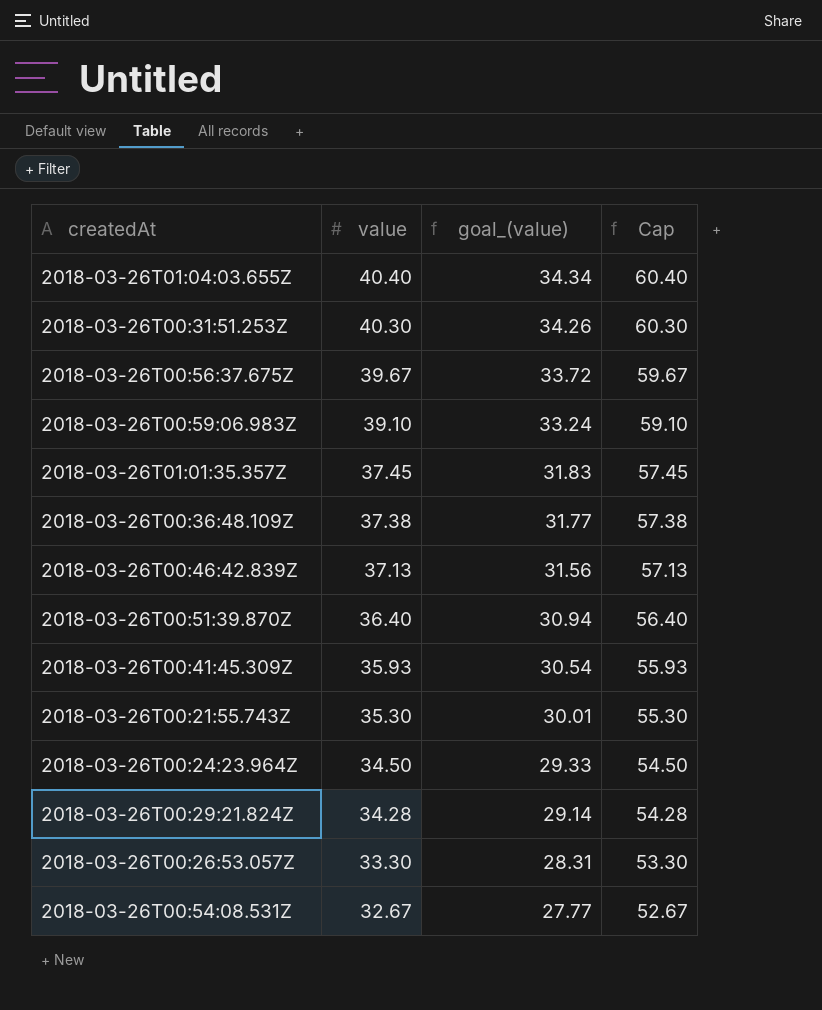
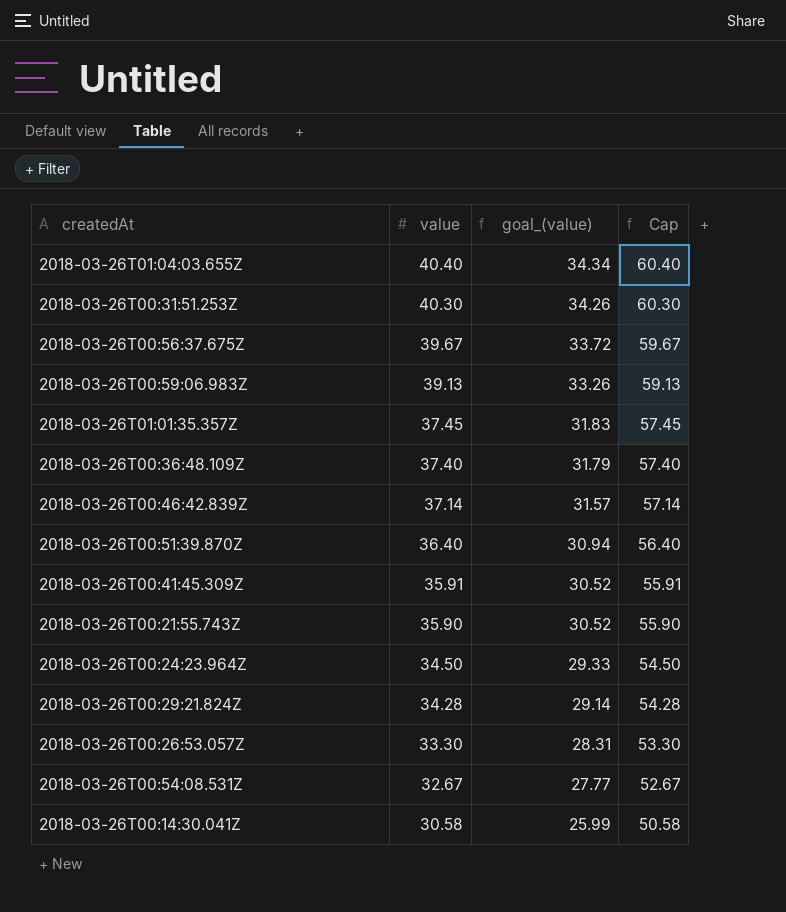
2018-03-26T00:59:06.983Z | value: 39.10 -> 39.13
2018-03-26T00:59:06.983Z | goal_(value): 33.24 -> 33.26
2018-03-26T00:59:06.983Z | Cap: 59.10 -> 59.13
2018-03-26T00:36:48.109Z | value: 37.38 -> 37.40
2018-03-26T00:36:48.109Z | goal_(value): 31.77 -> 31.79
2018-03-26T00:36:48.109Z | Cap: 57.38 -> 57.40
2018-03-26T00:46:42.839Z | value: 37.13 -> 37.14
2018-03-26T00:46:42.839Z | goal_(value): 31.56 -> 31.57
2018-03-26T00:46:42.839Z | Cap: 57.13 -> 57.14
2018-03-26T00:41:45.309Z | value: 35.93 -> 35.91
2018-03-26T00:41:45.309Z | goal_(value): 30.54 -> 30.52
2018-03-26T00:41:45.309Z | Cap: 55.93 -> 55.91
2018-03-26T00:21:55.743Z | value: 35.30 -> 35.90
2018-03-26T00:21:55.743Z | goal_(value): 30.01 -> 30.52
2018-03-26T00:21:55.743Z | Cap: 55.30 -> 55.90
row 2018-03-26T00:14:30.041Z: none -> 30.58 | 25.99 | 50.58

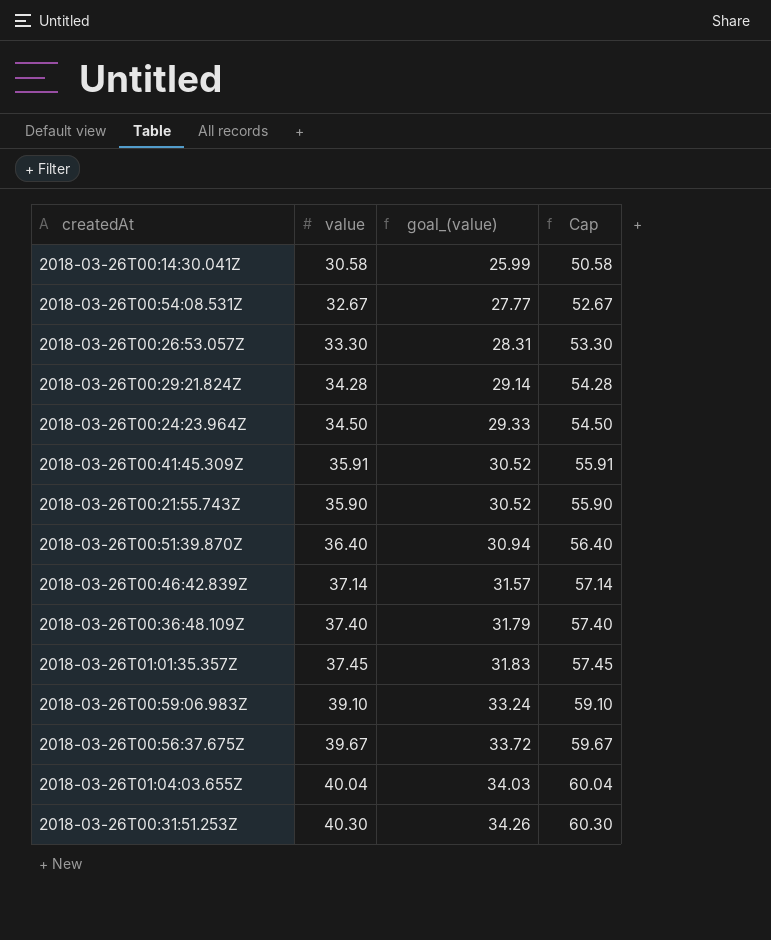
row order: value descending -> goal_(value) ascending
2018-03-26T00:59:06.983Z | value: 39.13 -> 39.10
2018-03-26T00:59:06.983Z | goal_(value): 33.26 -> 33.24
2018-03-26T00:59:06.983Z | Cap: 59.13 -> 59.10
2018-03-26T01:04:03.655Z | value: 40.40 -> 40.04
2018-03-26T01:04:03.655Z | goal_(value): 34.34 -> 34.03
2018-03-26T01:04:03.655Z | Cap: 60.40 -> 60.04

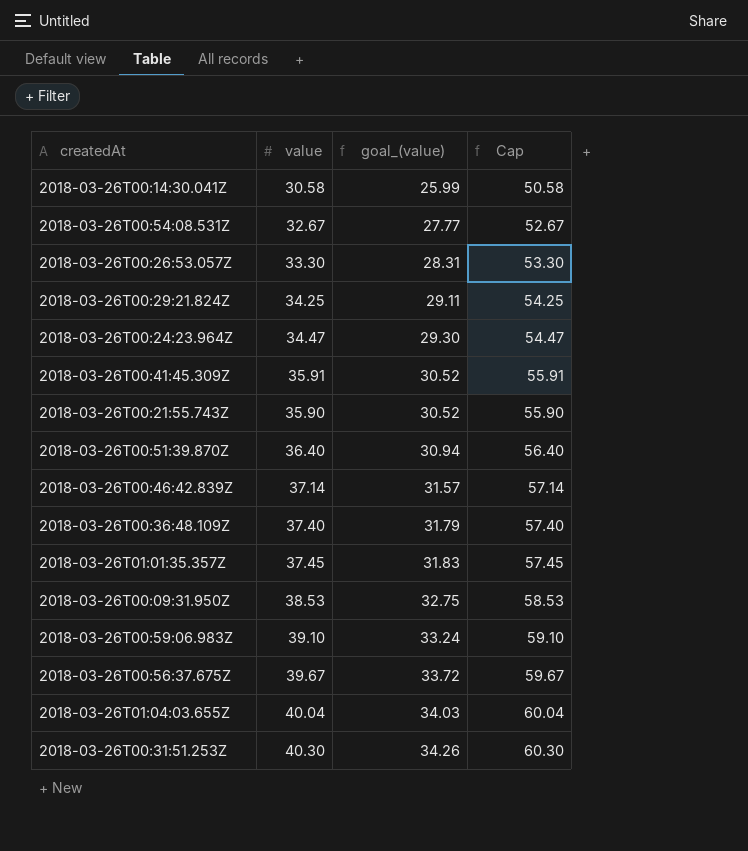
2018-03-26T00:29:21.824Z | value: 34.28 -> 34.25
2018-03-26T00:29:21.824Z | goal_(value): 29.14 -> 29.11
2018-03-26T00:29:21.824Z | Cap: 54.28 -> 54.25
2018-03-26T00:24:23.964Z | value: 34.50 -> 34.47
2018-03-26T00:24:23.964Z | goal_(value): 29.33 -> 29.30
2018-03-26T00:24:23.964Z | Cap: 54.50 -> 54.47
row 2018-03-26T00:09:31.950Z: none -> 38.53 | 32.75 | 58.53

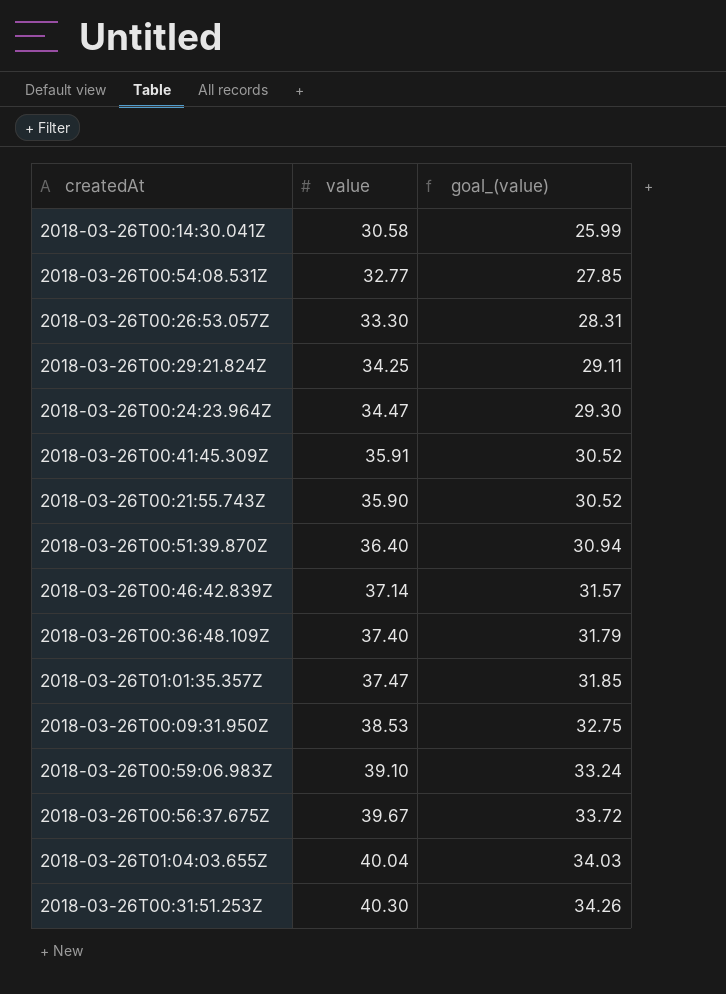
column Cap | formula: [value] + 20 -> none
2018-03-26T00:54:08.531Z | value: 32.67 -> 32.77
2018-03-26T00:54:08.531Z | goal_(value): 27.77 -> 27.85
2018-03-26T01:01:35.357Z | value: 37.45 -> 37.47
2018-03-26T01:01:35.357Z | goal_(value): 31.83 -> 31.85

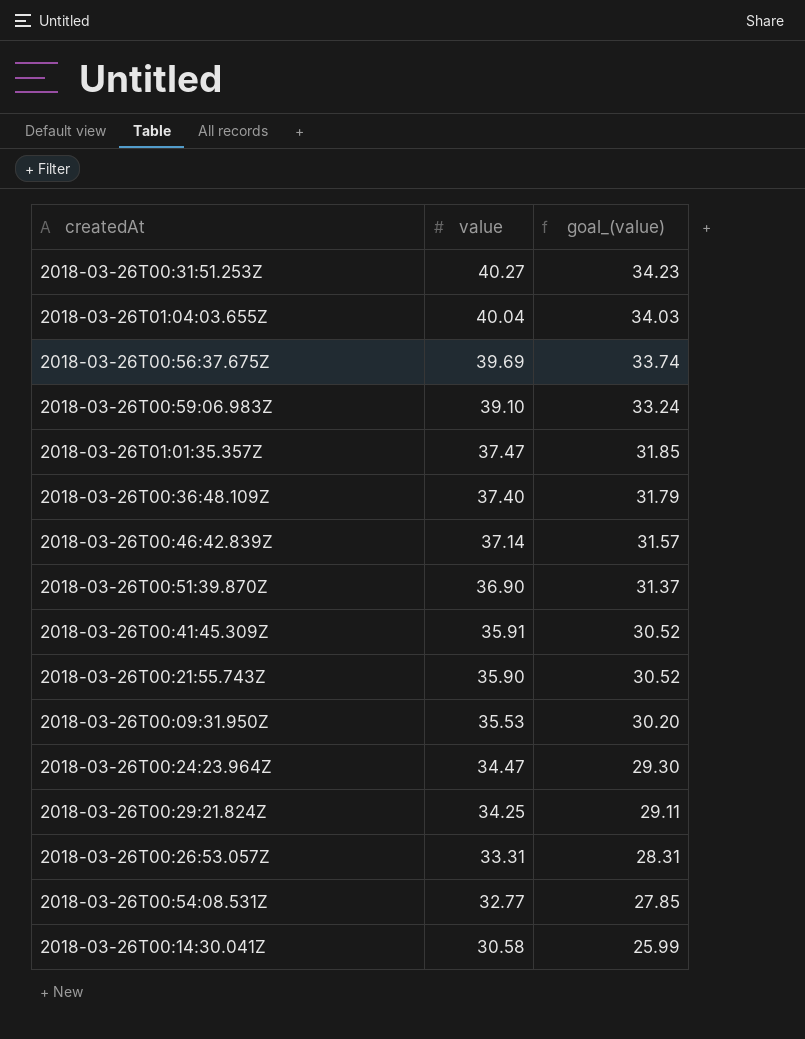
row order: goal_(value) ascending -> value descending
2018-03-26T00:31:51.253Z | value: 40.30 -> 40.27
2018-03-26T00:31:51.253Z | goal_(value): 34.26 -> 34.23
2018-03-26T00:56:37.675Z | value: 39.67 -> 39.69
2018-03-26T00:56:37.675Z | goal_(value): 33.72 -> 33.74
2018-03-26T00:51:39.870Z | value: 36.40 -> 36.90
2018-03-26T00:51:39.870Z | goal_(value): 30.94 -> 31.37
2018-03-26T00:09:31.950Z | value: 38.53 -> 35.53
2018-03-26T00:09:31.950Z | goal_(value): 32.75 -> 30.20
2018-03-26T00:26:53.057Z | value: 33.30 -> 33.31

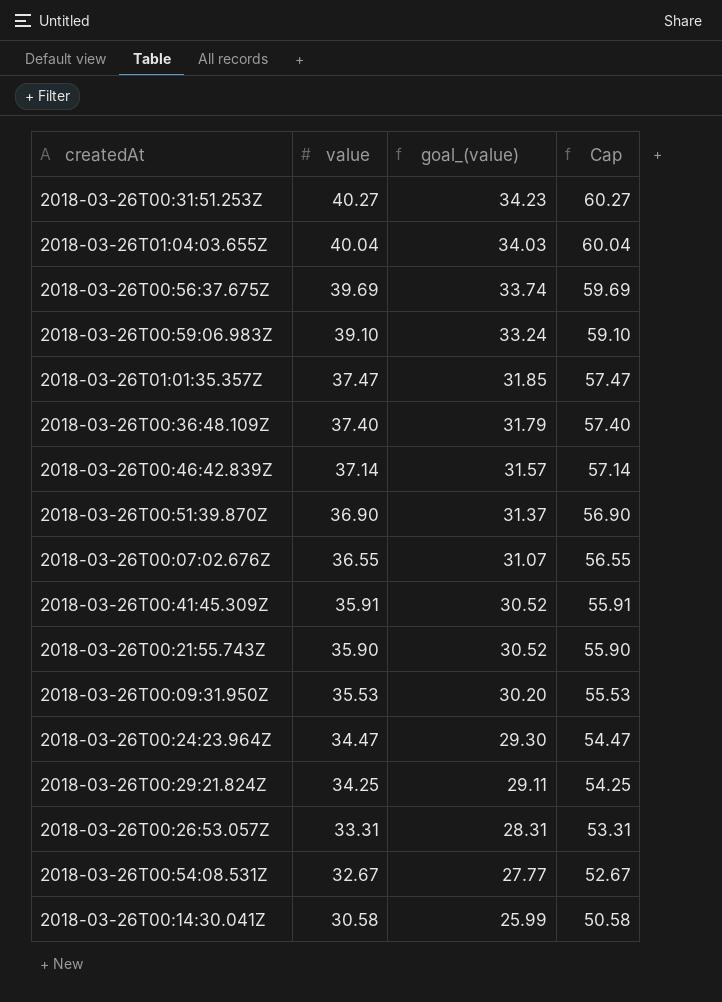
column Cap | formula: none -> [value] + 20
row 2018-03-26T00:07:02.676Z: none -> 36.55 | 31.07 | 56.55
2018-03-26T00:54:08.531Z | value: 32.77 -> 32.67
2018-03-26T00:54:08.531Z | goal_(value): 27.85 -> 27.77

